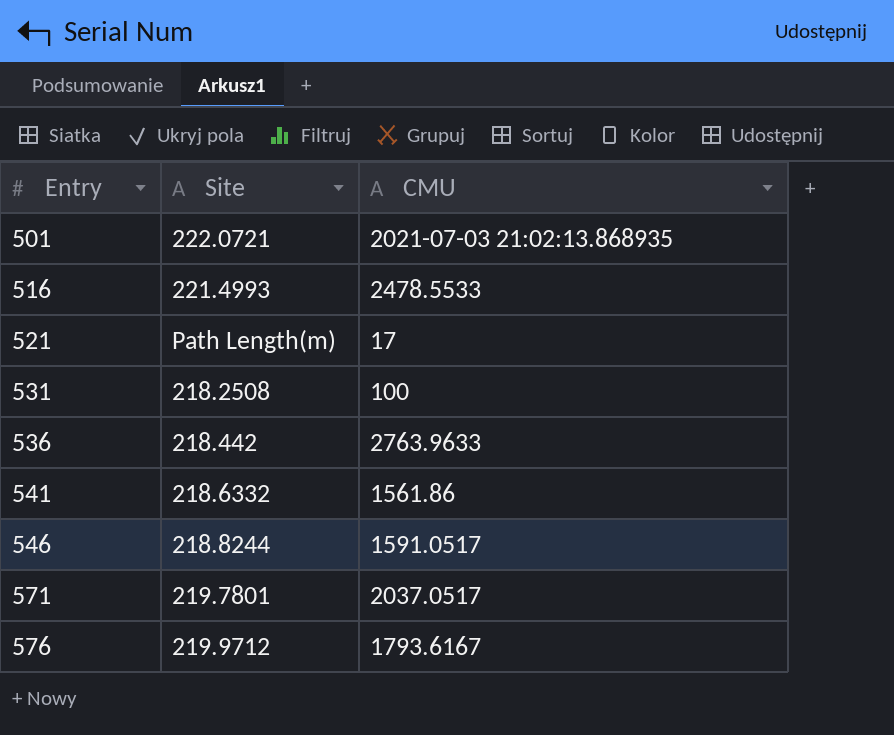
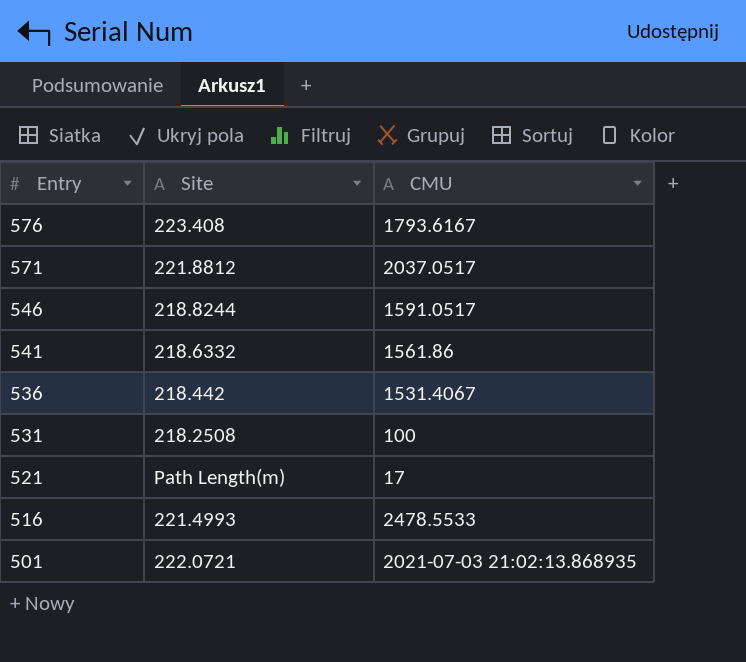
row order: Entry ascending -> Entry descending
576 | Site: 219.9712 -> 223.408
571 | Site: 219.7801 -> 221.8812
536 | CMU: 2763.9633 -> 1531.4067

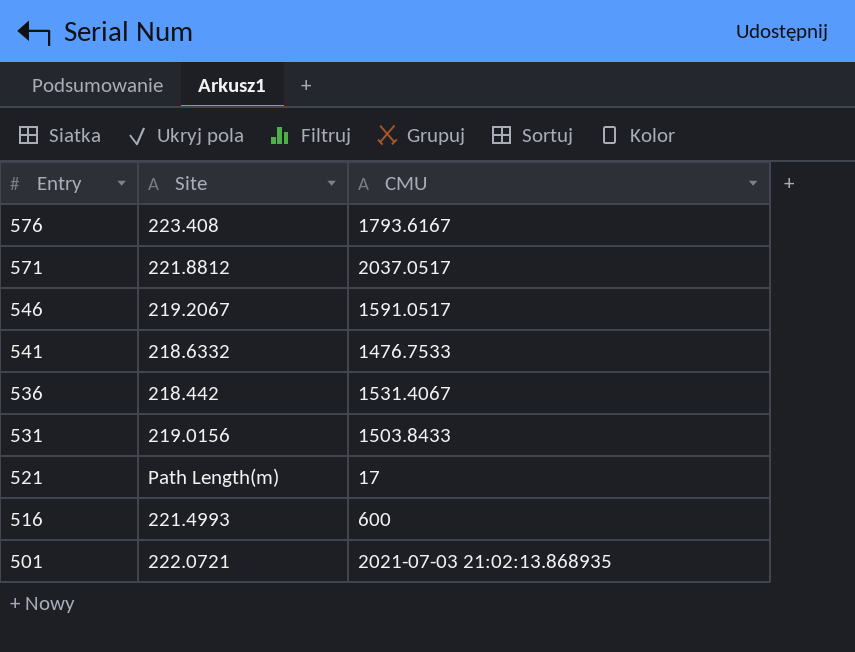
546 | Site: 218.8244 -> 219.2067
541 | CMU: 1561.86 -> 1476.7533
531 | Site: 218.2508 -> 219.0156
531 | CMU: 100 -> 1503.8433
516 | CMU: 2478.5533 -> 600

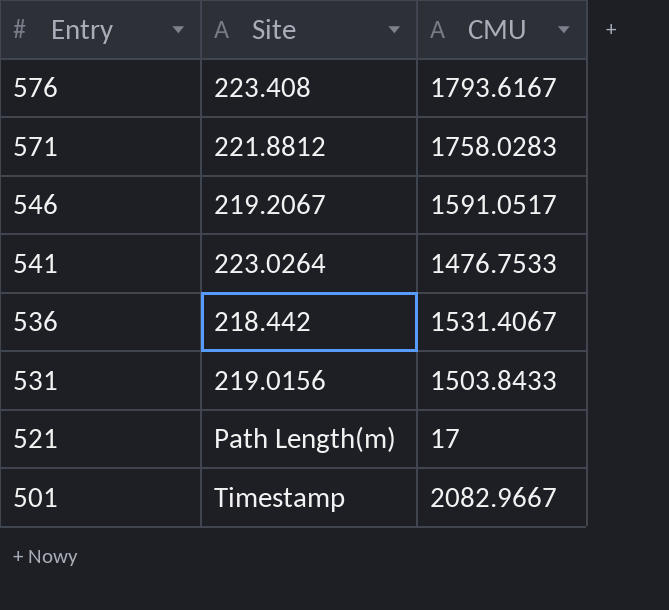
row 516: 221.4993 | 600 -> none
571 | CMU: 2037.0517 -> 1758.0283
541 | Site: 218.6332 -> 223.0264
501 | Site: 222.0721 -> Timestamp
501 | CMU: 2021-07-03 21:02:13.868935 -> 2082.9667

